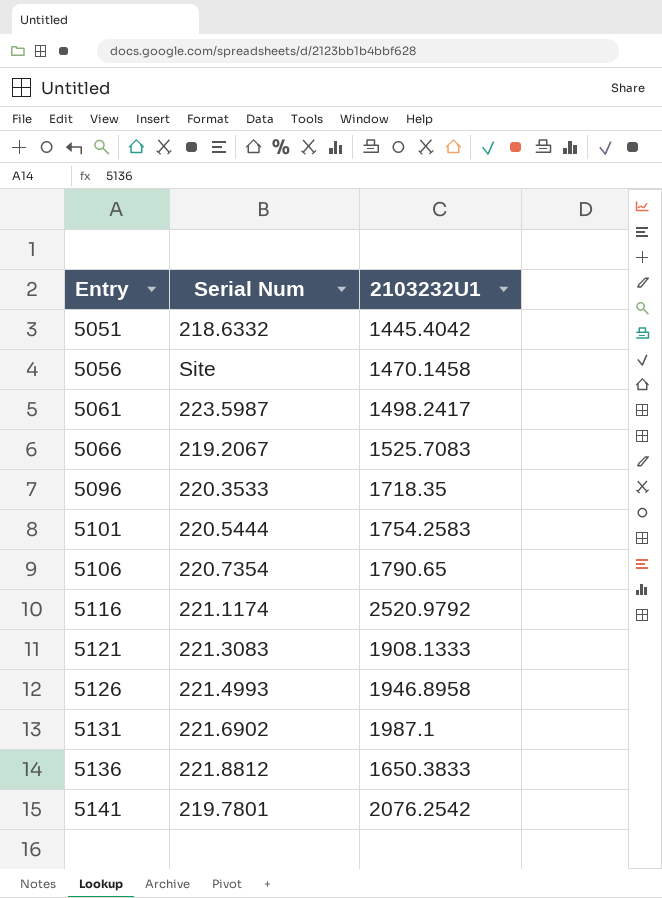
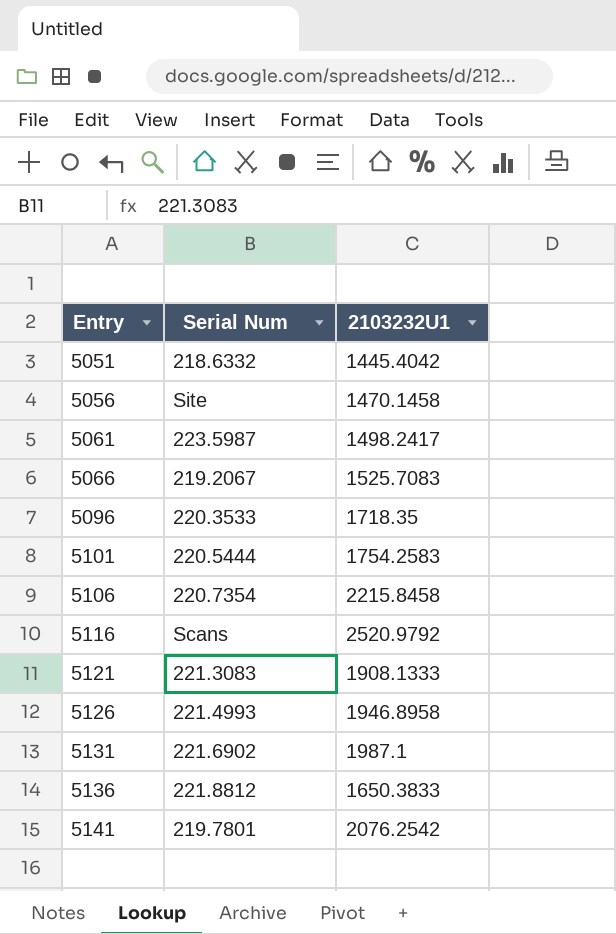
5106 | 2103232U1: 1790.65 -> 2215.8458
5116 | Serial Num: 221.1174 -> Scans

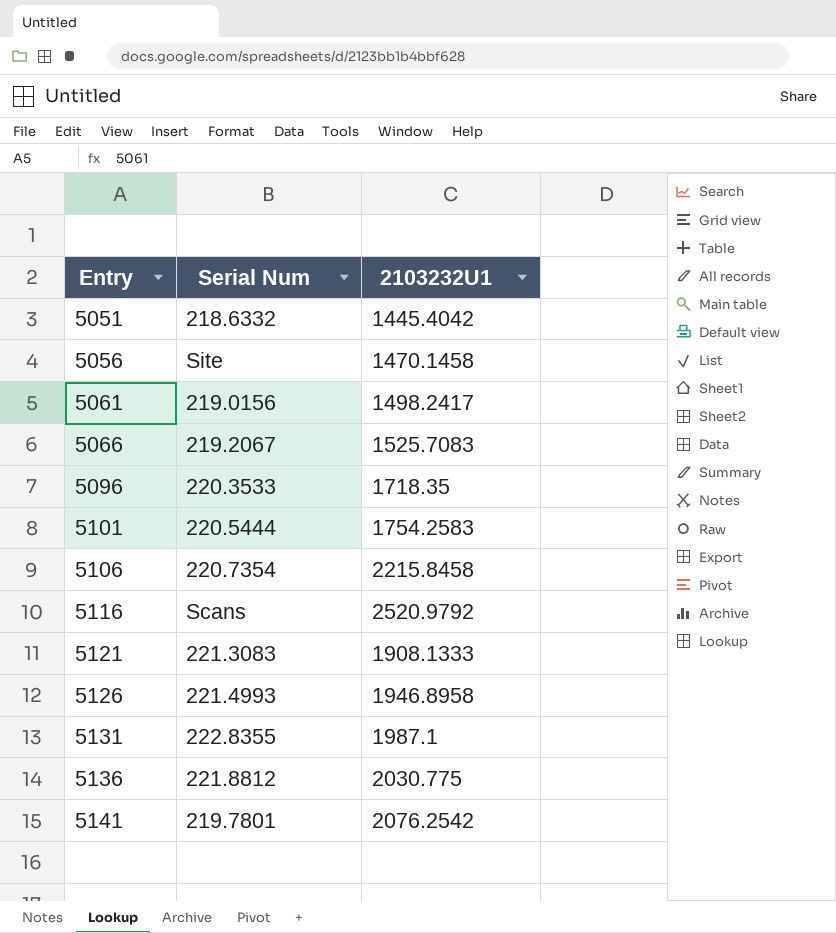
5061 | Serial Num: 223.5987 -> 219.0156
5131 | Serial Num: 221.6902 -> 222.8355
5136 | 2103232U1: 1650.3833 -> 2030.775

